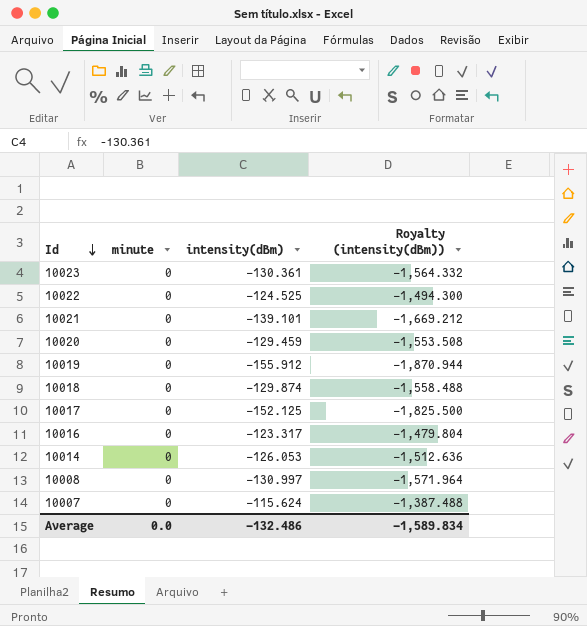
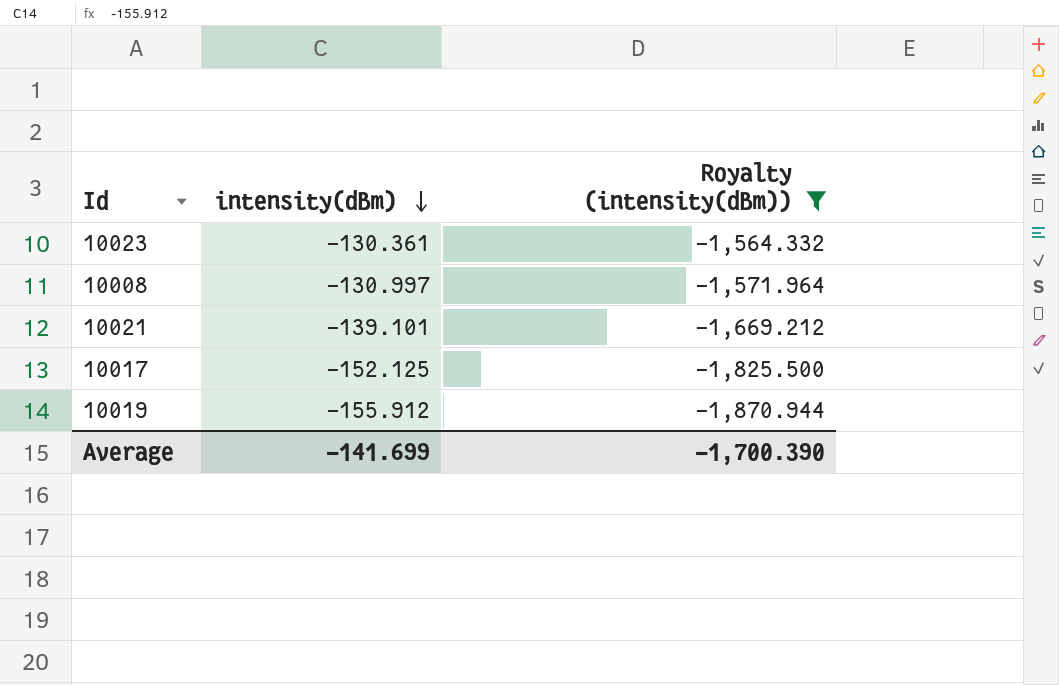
filter: none -> Royalty (intensity(dBm)) <= -1,564.332
row order: Id descending -> intensity(dBm) descending
column minute | position: 2 -> none
Average | intensity(dBm): -132.486 -> -141.699
Average | Royalty (intensity(dBm)): -1,589.834 -> -1,700.390

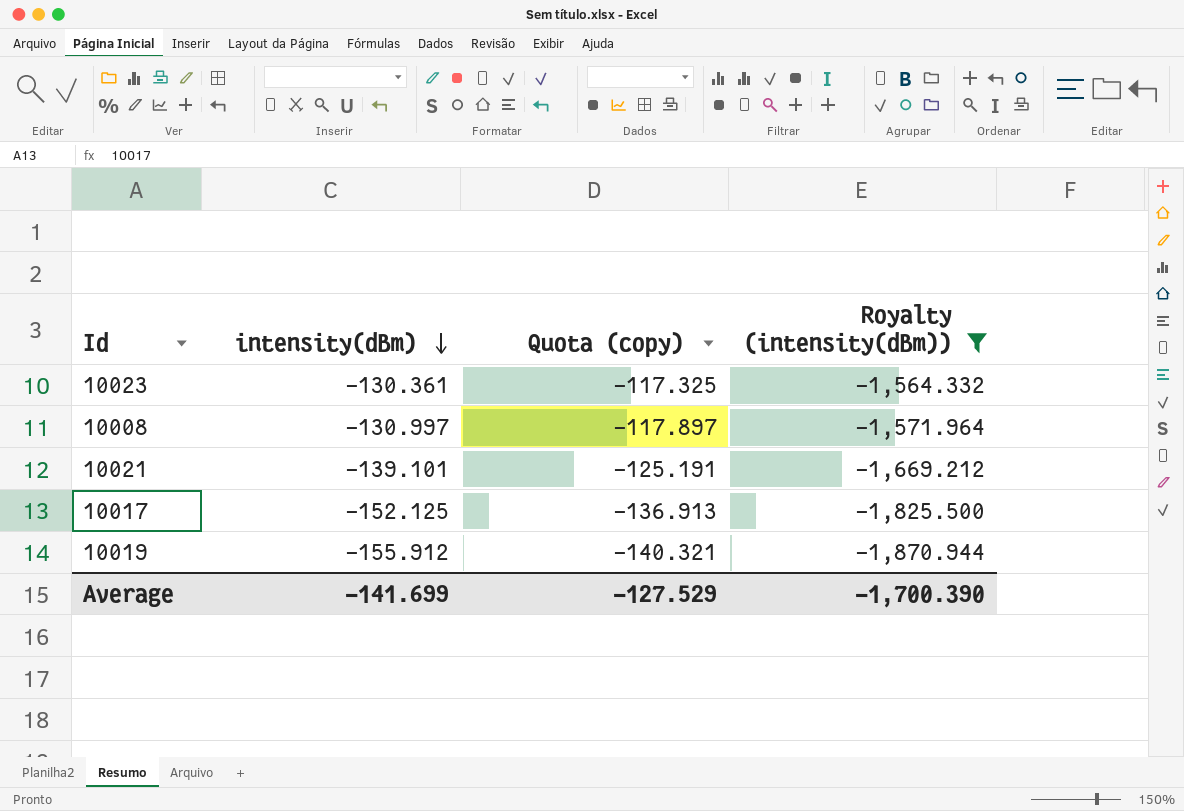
column Quota (copy) | formula: none -> [intensity(dBm)] * 0.9

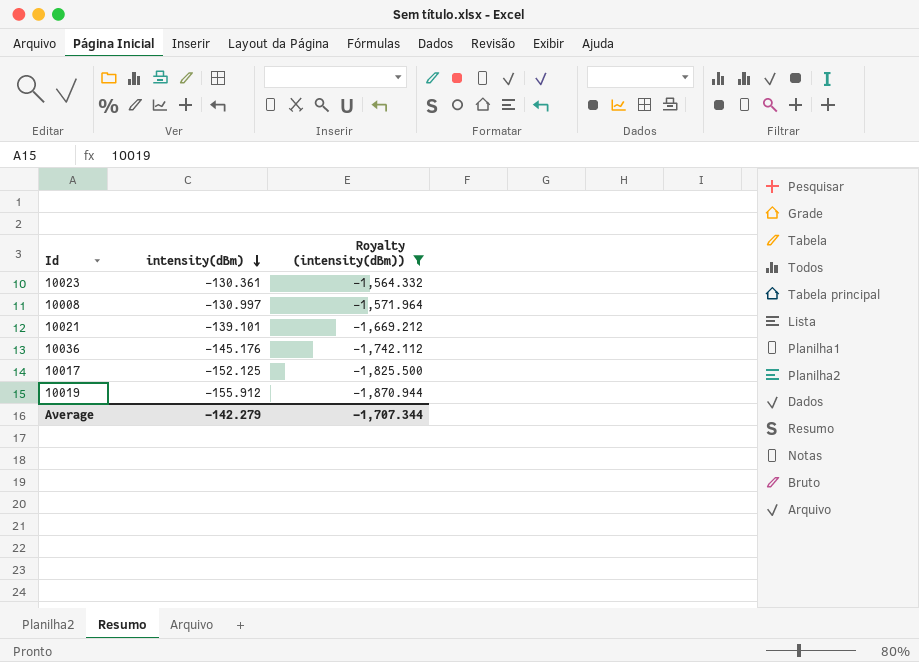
column Quota (copy) | formula: [intensity(dBm)] * 0.9 -> none
row 10036: none -> -145.176 | -1,742.112
Average | intensity(dBm): -141.699 -> -142.279
Average | Royalty (intensity(dBm)): -1,700.390 -> -1,707.344

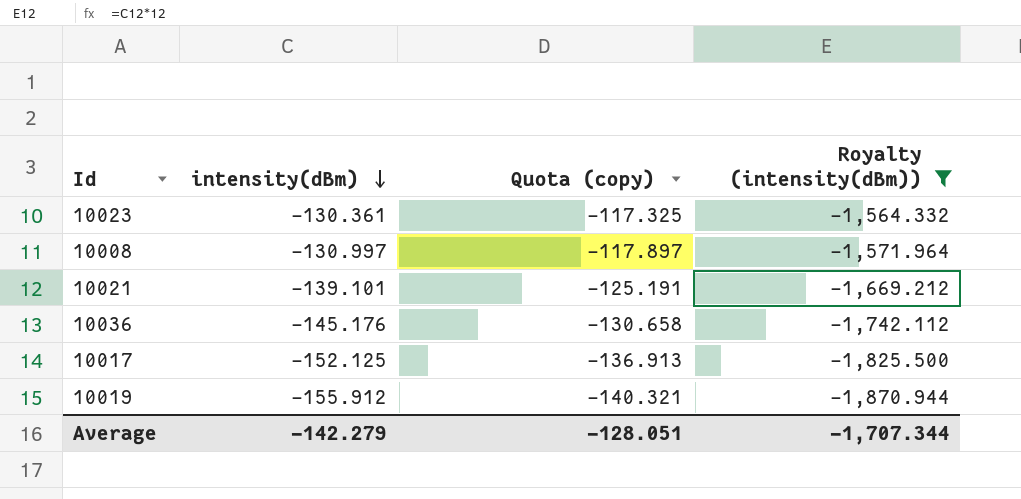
column Quota (copy) | formula: none -> [intensity(dBm)] * 0.9

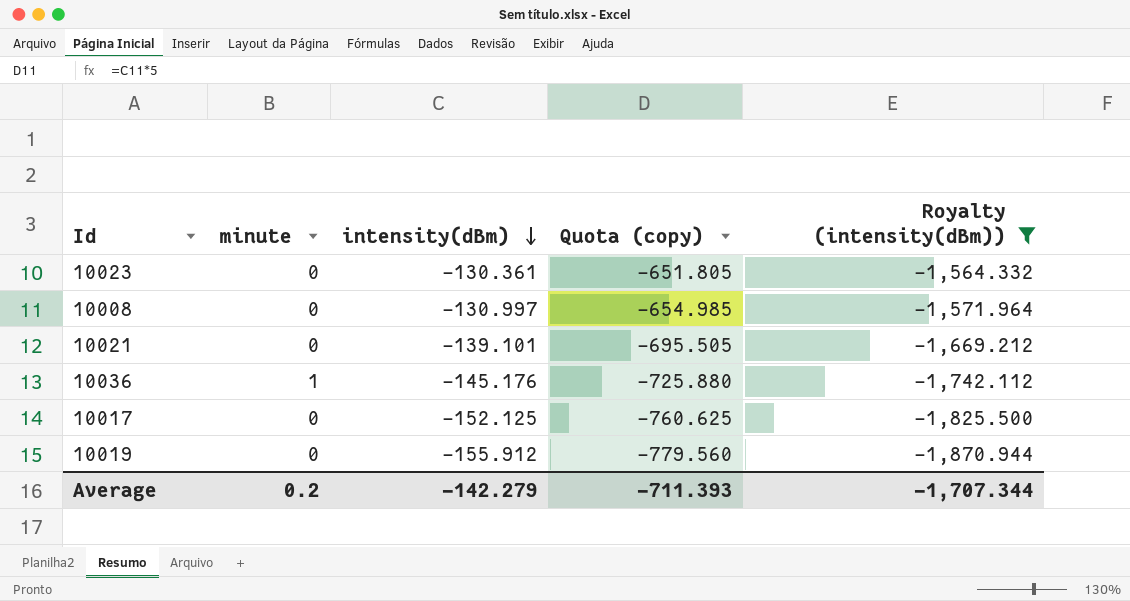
column minute | position: none -> 2
column Quota (copy) | formula: [intensity(dBm)] * 0.9 -> [intensity(dBm)] * 5
Average | Quota (copy): -128.051 -> -711.393

